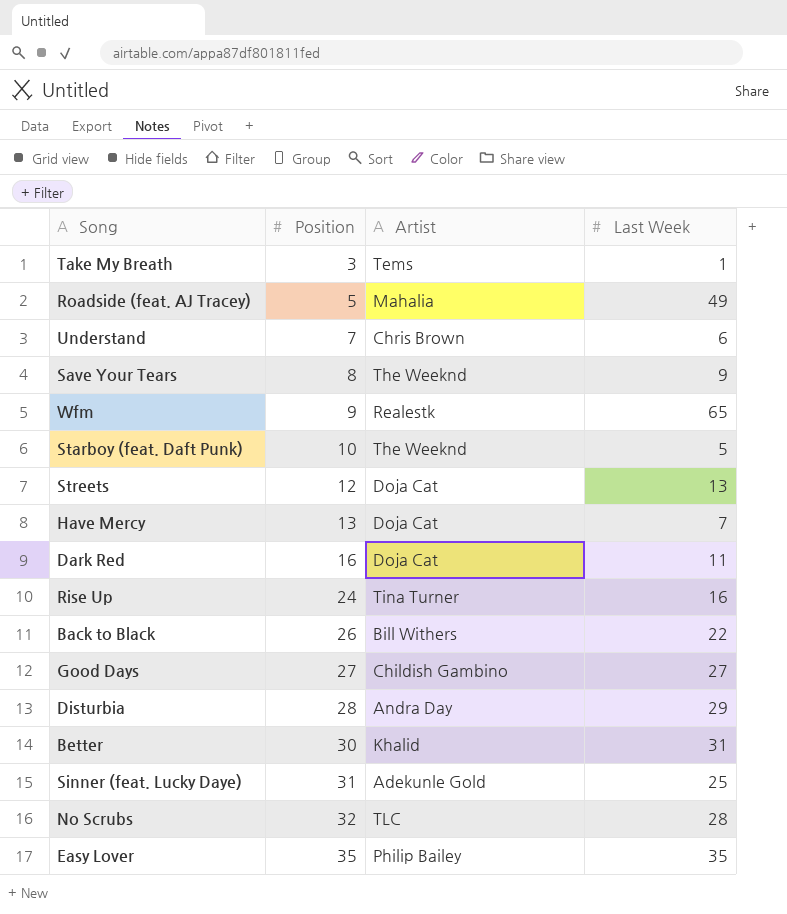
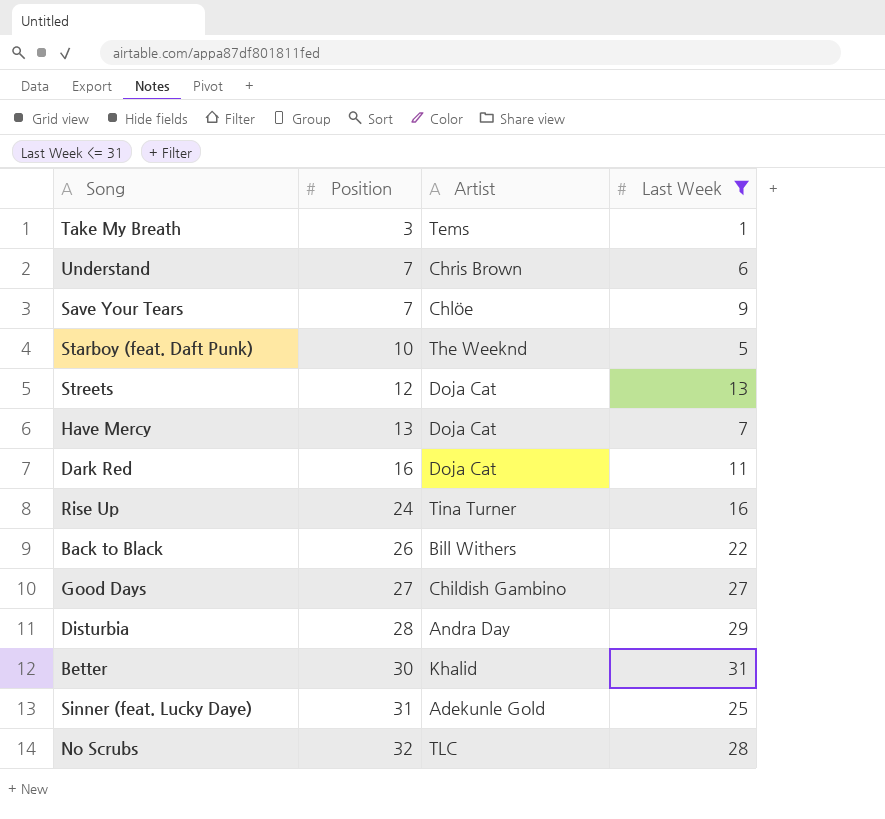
filter: none -> Last Week <= 31
Save Your Tears | Position: 8 -> 7
Save Your Tears | Artist: The Weeknd -> Chlöe

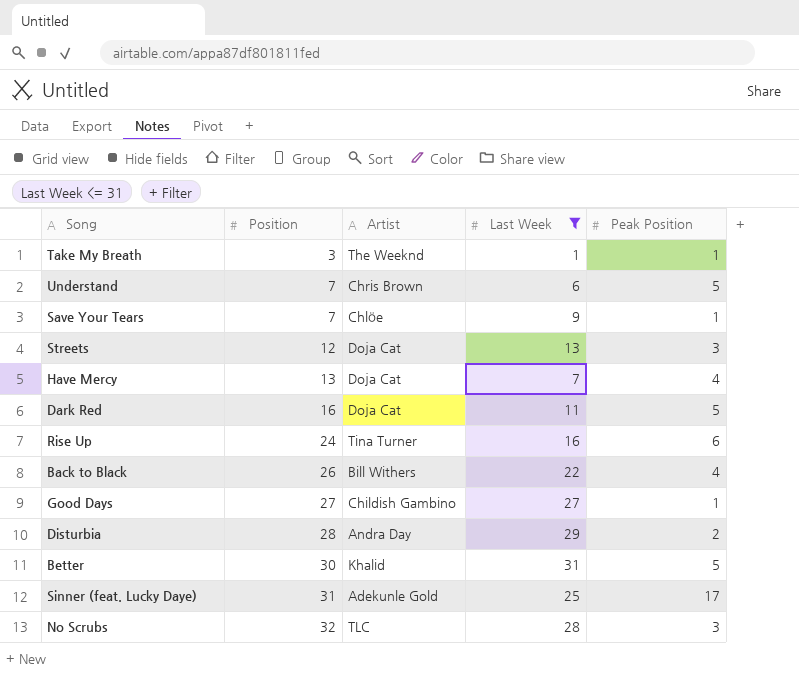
column Peak Position | position: none -> 5
row Starboy (feat. Daft Punk): 10 | The Weeknd | 5 -> none
Take My Breath | Artist: Tems -> The Weeknd

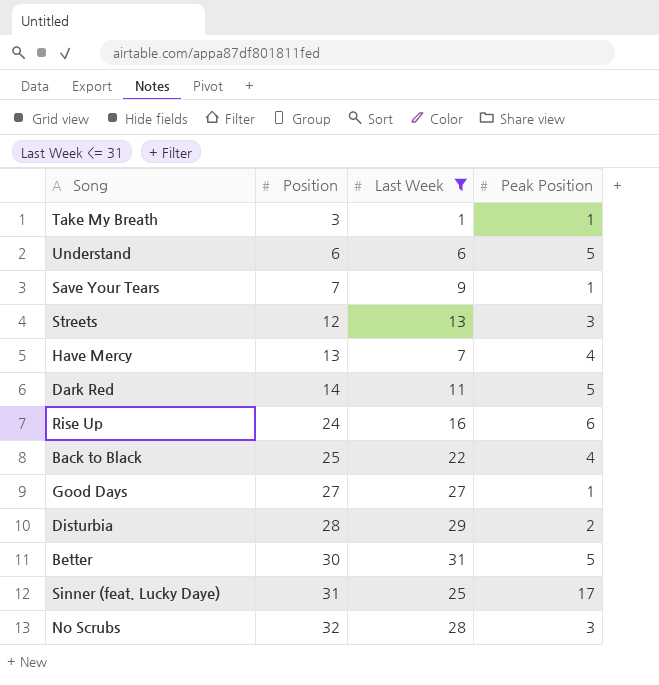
column Artist | position: 3 -> none
Understand | Position: 7 -> 6
Dark Red | Position: 16 -> 14
Back to Black | Position: 26 -> 25

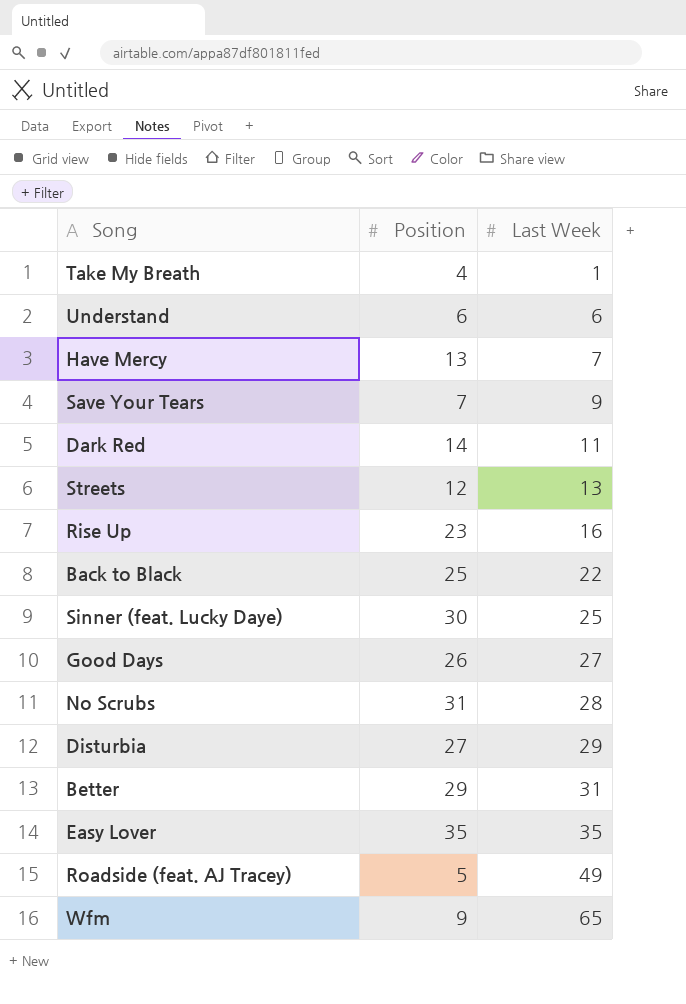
filter: Last Week <= 31 -> none
row order: Position ascending -> Last Week ascending
column Peak Position | position: 4 -> none
Take My Breath | Position: 3 -> 4
Rise Up | Position: 24 -> 23
Sinner (feat. Lucky Daye) | Position: 31 -> 30
Good Days | Position: 27 -> 26
No Scrubs | Position: 32 -> 31
Disturbia | Position: 28 -> 27
Better | Position: 30 -> 29

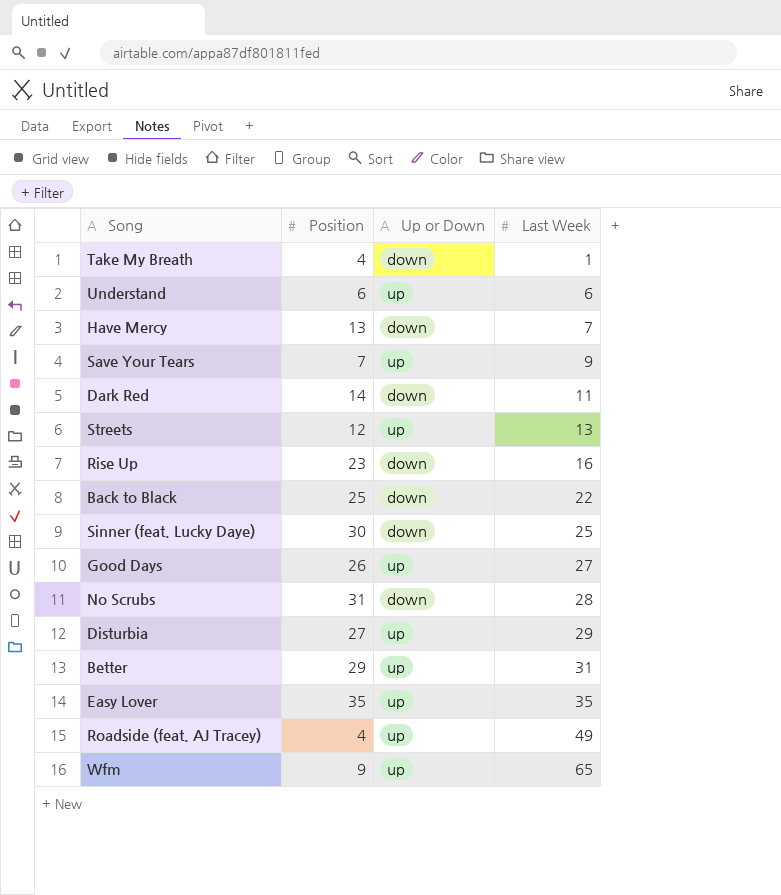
column Up or Down | position: none -> 3
Roadside (feat. AJ Tracey) | Position: 5 -> 4

